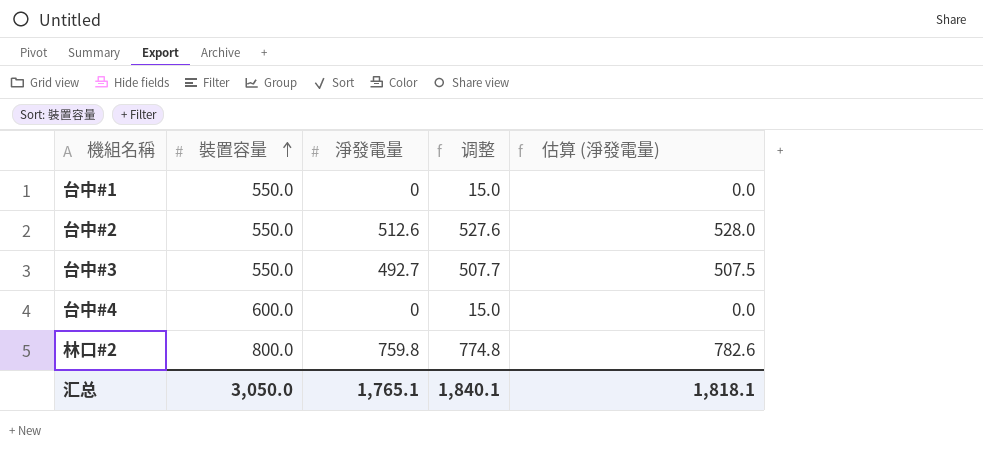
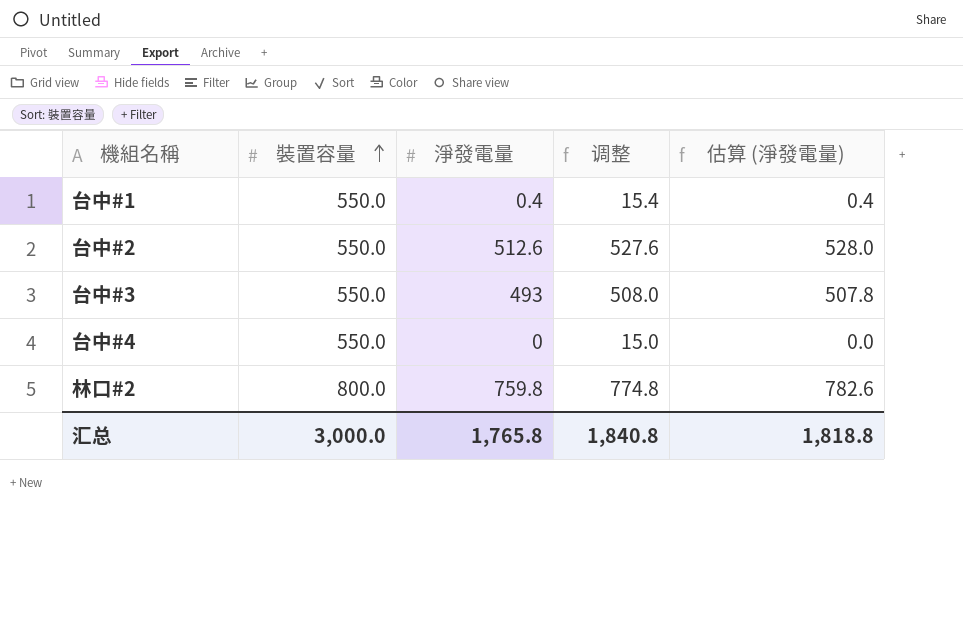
台中#1 | 淨發電量: 0 -> 0.4
台中#1 | 调整: 15.0 -> 15.4
台中#1 | 估算 (淨發電量): 0.0 -> 0.4
台中#3 | 淨發電量: 492.7 -> 493
台中#3 | 调整: 507.7 -> 508.0
台中#3 | 估算 (淨發電量): 507.5 -> 507.8
台中#4 | 裝置容量: 600.0 -> 550.0
汇总 | 裝置容量: 3,050.0 -> 3,000.0
汇总 | 淨發電量: 1,765.1 -> 1,765.8
汇总 | 调整: 1,840.1 -> 1,840.8
汇总 | 估算 (淨發電量): 1,818.1 -> 1,818.8

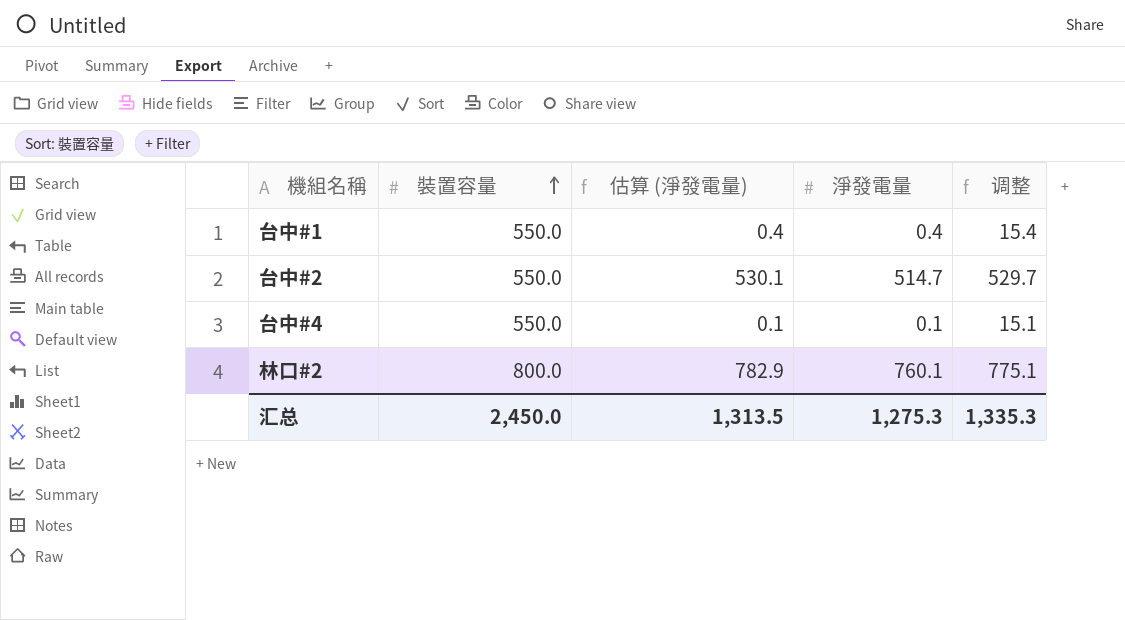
column 估算 (淨發電量) | position: 5 -> 3
row 台中#3: 550.0 | 493 | 508.0 | 507.8 -> none
台中#2 | 估算 (淨發電量): 528.0 -> 530.1
台中#2 | 淨發電量: 512.6 -> 514.7
台中#2 | 调整: 527.6 -> 529.7
台中#4 | 估算 (淨發電量): 0.0 -> 0.1
台中#4 | 淨發電量: 0 -> 0.1
台中#4 | 调整: 15.0 -> 15.1
林口#2 | 估算 (淨發電量): 782.6 -> 782.9
林口#2 | 淨發電量: 759.8 -> 760.1
林口#2 | 调整: 774.8 -> 775.1
汇总 | 裝置容量: 3,000.0 -> 2,450.0
汇总 | 估算 (淨發電量): 1,818.8 -> 1,313.5
汇总 | 淨發電量: 1,765.8 -> 1,275.3
汇总 | 调整: 1,840.8 -> 1,335.3

